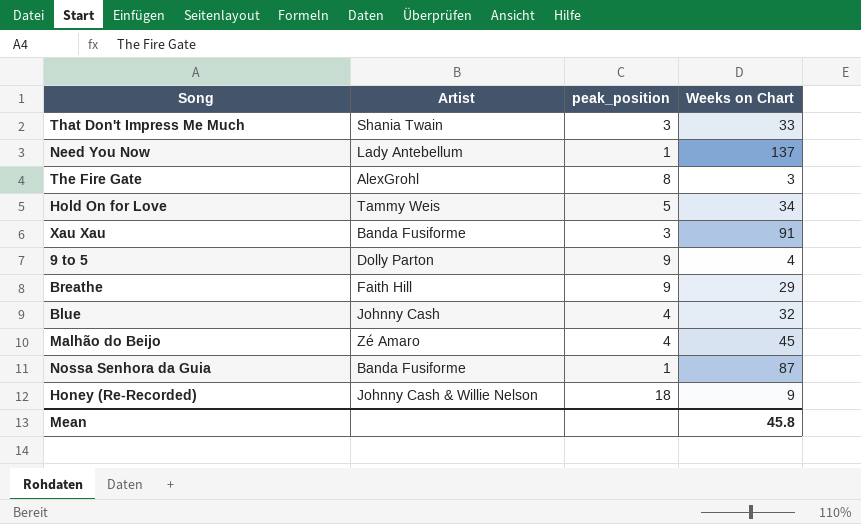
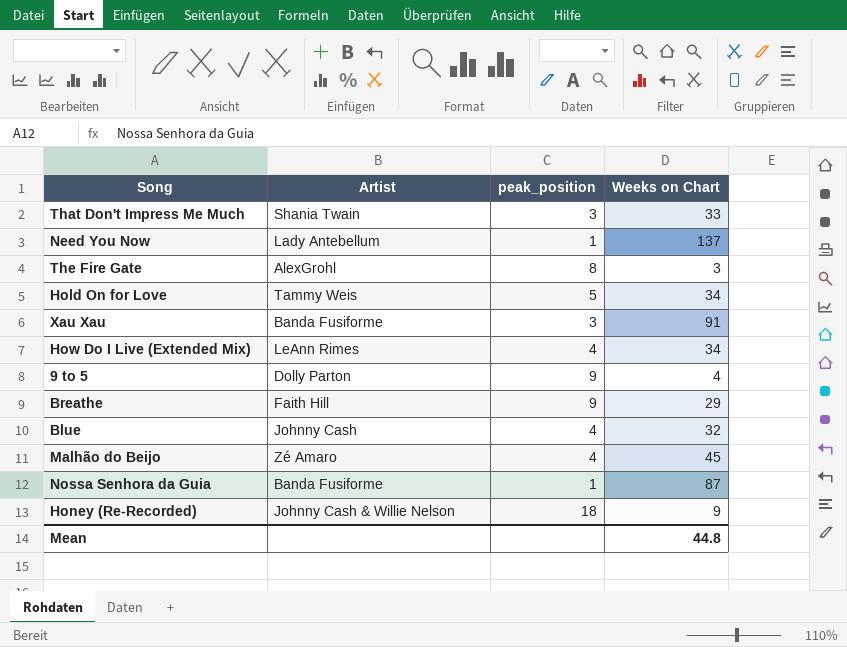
row How Do I Live (Extended Mix): none -> LeAnn Rimes | 4 | 34
Mean | Weeks on Chart: 45.8 -> 44.8

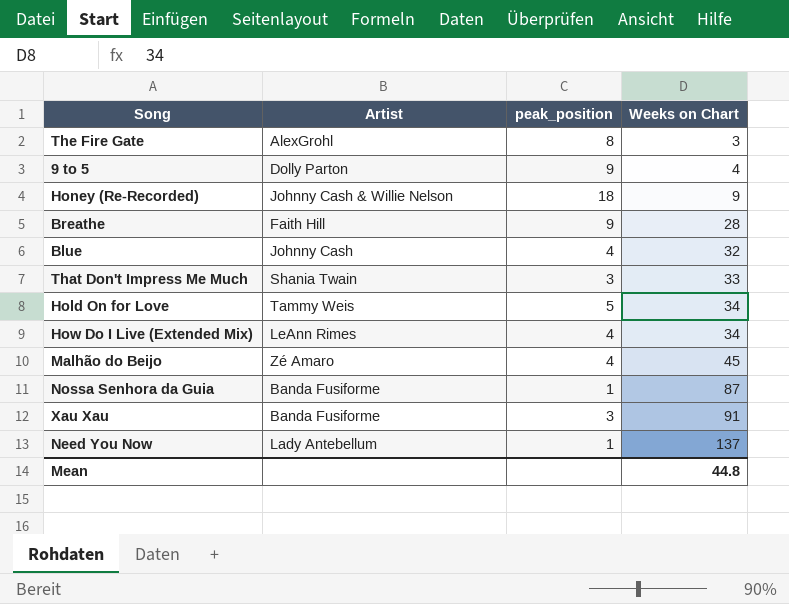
row order: none -> Weeks on Chart ascending
Breathe | Weeks on Chart: 29 -> 28

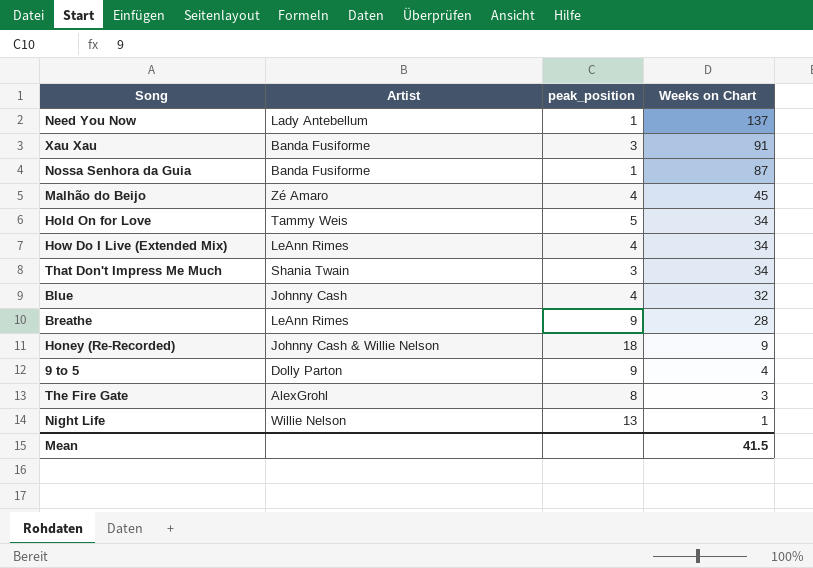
row order: Weeks on Chart ascending -> Weeks on Chart descending
That Don't Impress Me Much | Weeks on Chart: 33 -> 34
Breathe | Artist: Faith Hill -> LeAnn Rimes
row Night Life: none -> Willie Nelson | 13 | 1
Mean | Weeks on Chart: 44.8 -> 41.5

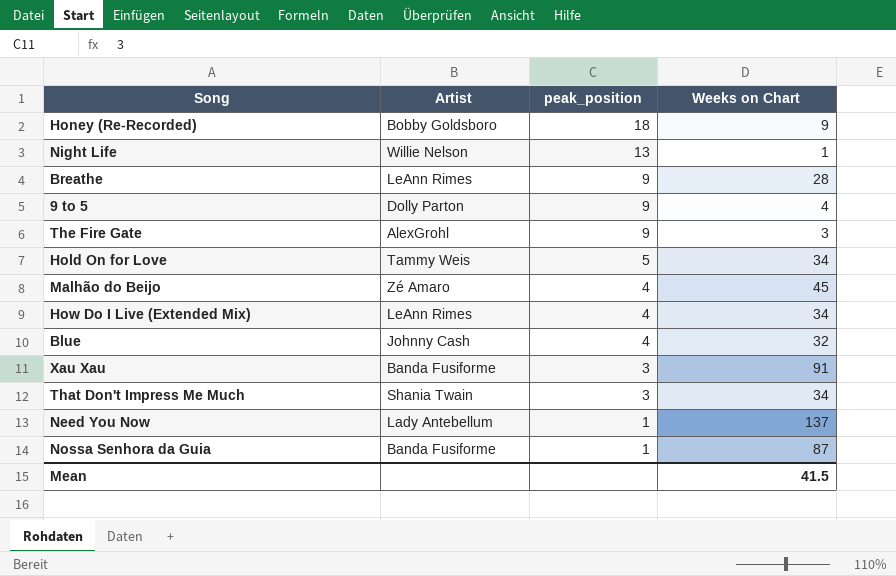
row order: Weeks on Chart descending -> peak_position descending
Honey (Re-Recorded) | Artist: Johnny Cash & Willie Nelson -> Bobby Goldsboro
The Fire Gate | peak_position: 8 -> 9

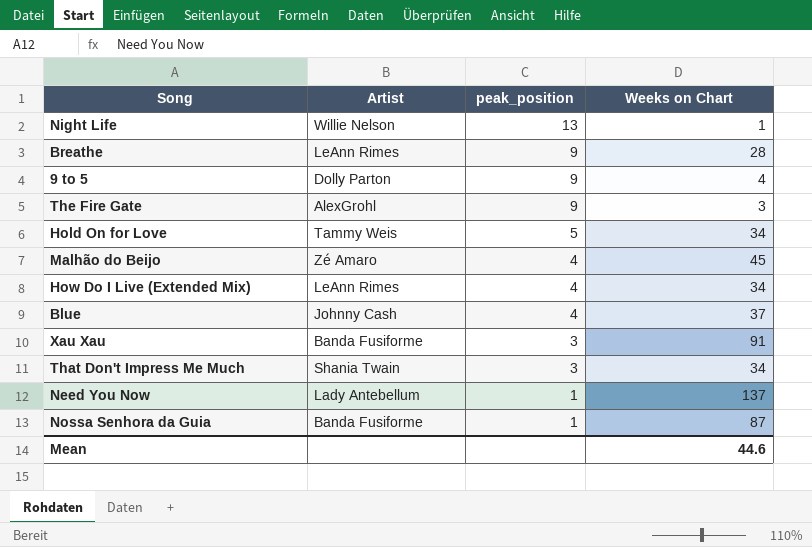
row Honey (Re-Recorded): Bobby Goldsboro | 18 | 9 -> none
Blue | Weeks on Chart: 32 -> 37
Mean | Weeks on Chart: 41.5 -> 44.6

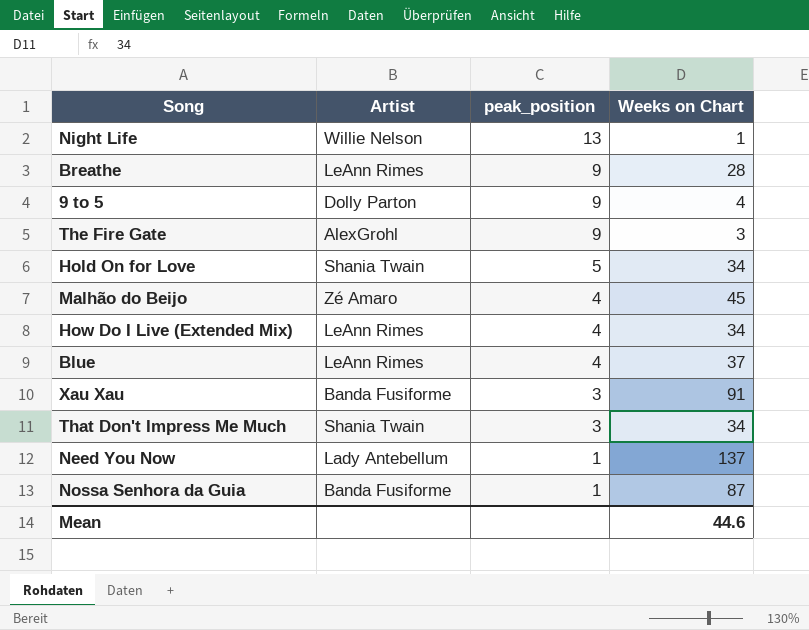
Hold On for Love | Artist: Tammy Weis -> Shania Twain
Blue | Artist: Johnny Cash -> LeAnn Rimes

